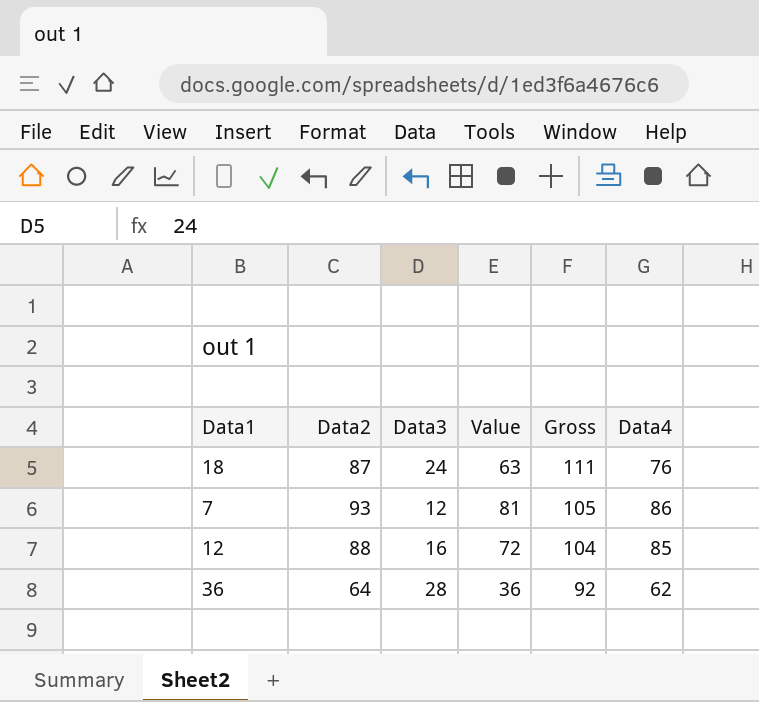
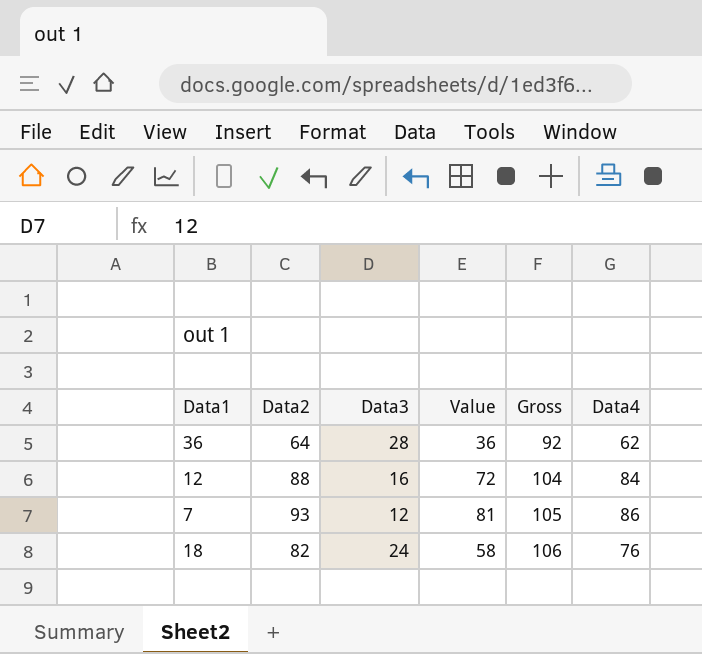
row order: Gross descending -> Gross ascending
12 | Data4: 85 -> 84
18 | Data2: 87 -> 82
18 | Value: 63 -> 58
18 | Gross: 111 -> 106

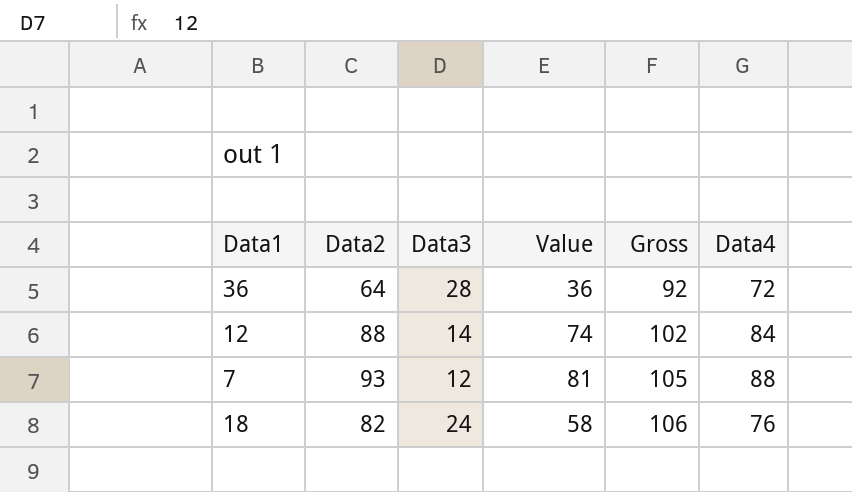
36 | Data4: 62 -> 72
12 | Data3: 16 -> 14
12 | Value: 72 -> 74
12 | Gross: 104 -> 102
7 | Data4: 86 -> 88

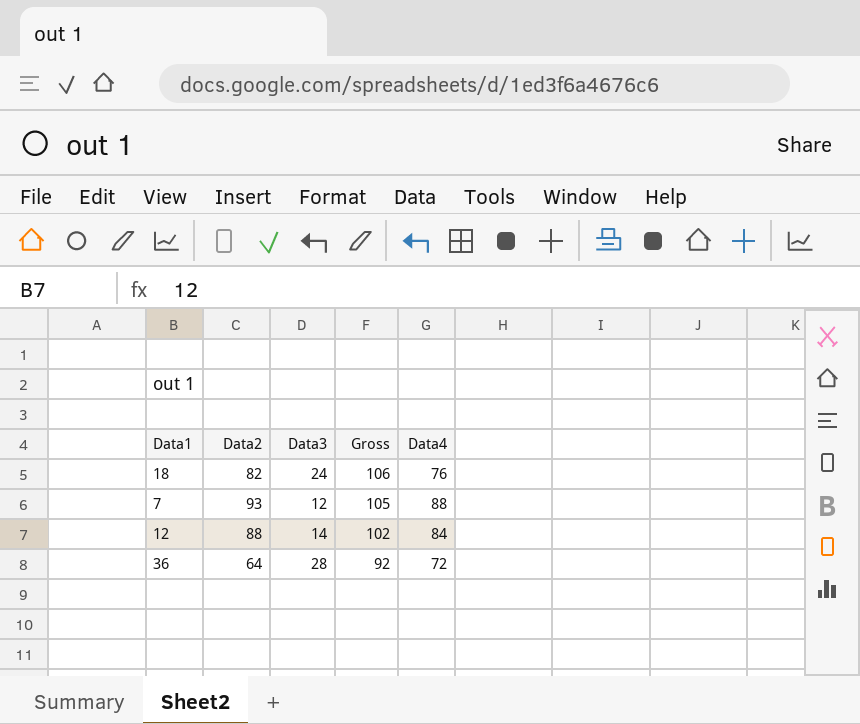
row order: Gross ascending -> Gross descending
column Value | formula: [Data2] - [Data3] -> none

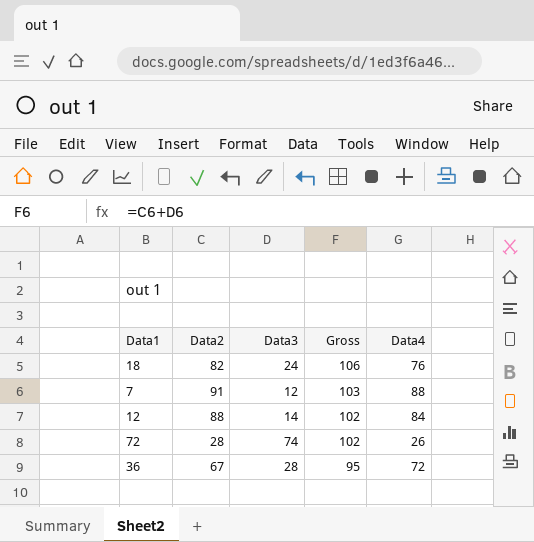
7 | Data2: 93 -> 91
7 | Gross: 105 -> 103
row 72: none -> 28 | 74 | 102 | 26
36 | Data2: 64 -> 67
36 | Gross: 92 -> 95

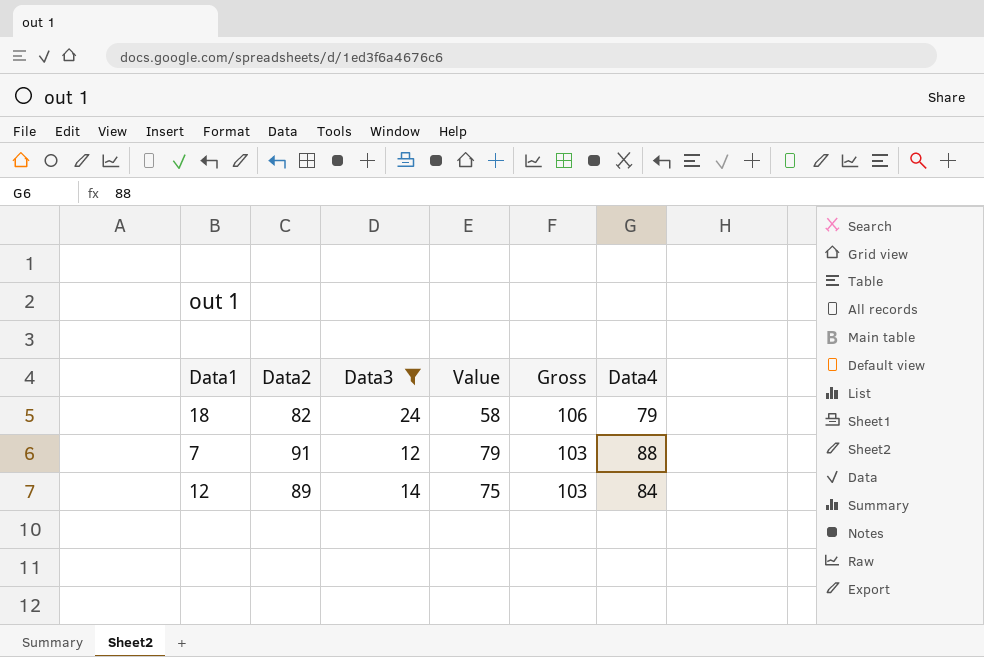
filter: none -> Data3 <= 24
column Value | formula: none -> [Data2] - [Data3]
18 | Data4: 76 -> 79
12 | Data2: 88 -> 89
12 | Gross: 102 -> 103

